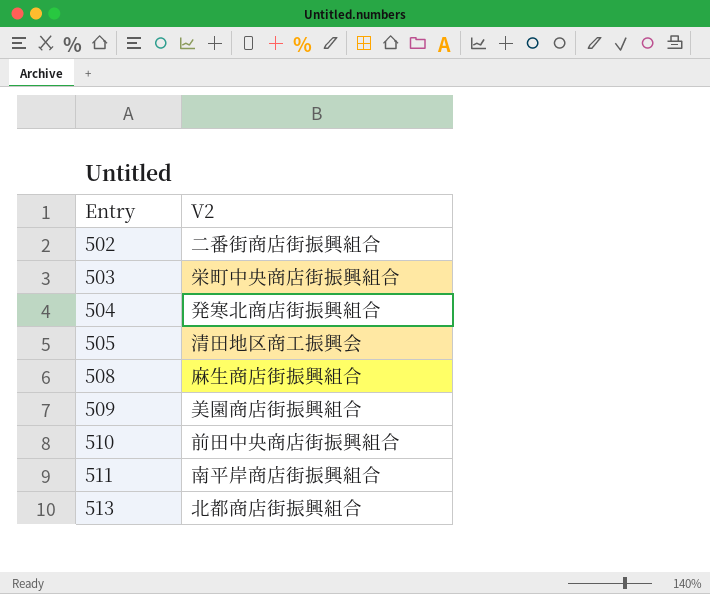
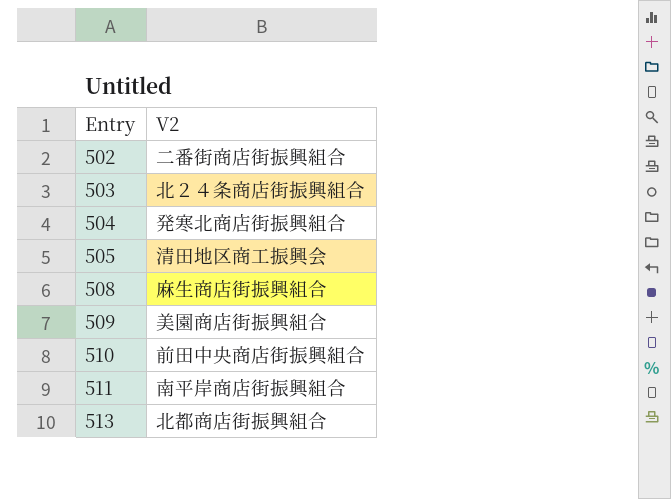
503 | V2: 栄町中央商店街振興組合 -> 北２４条商店街振興組合

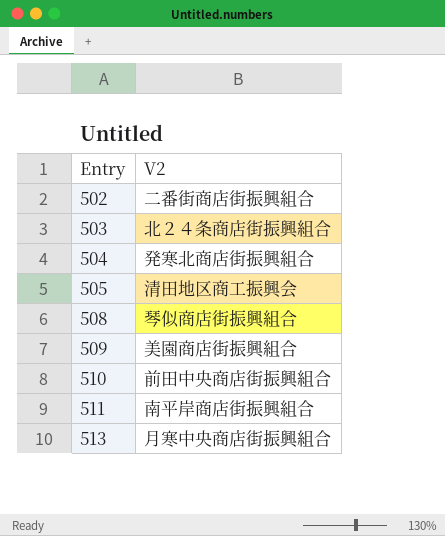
508 | V2: 麻生商店街振興組合 -> 琴似商店街振興組合
513 | V2: 北都商店街振興組合 -> 月寒中央商店街振興組合

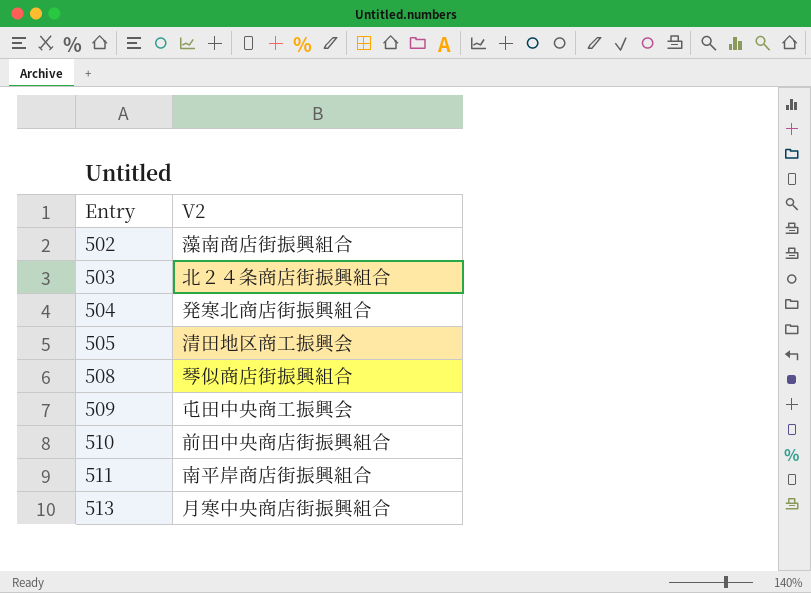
502 | V2: 二番街商店街振興組合 -> 藻南商店街振興組合
509 | V2: 美園商店街振興組合 -> 屯田中央商工振興会

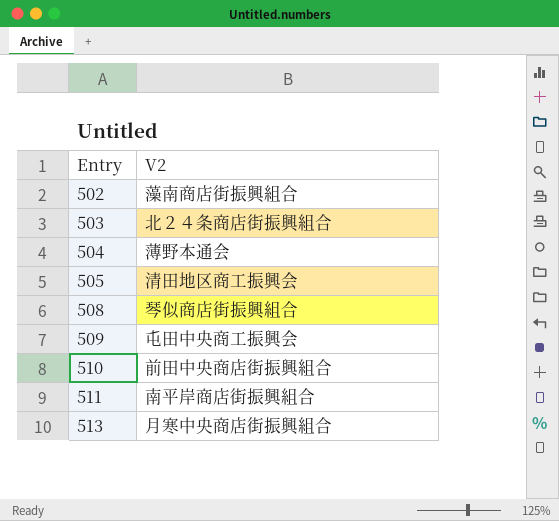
504 | V2: 発寒北商店街振興組合 -> 薄野本通会

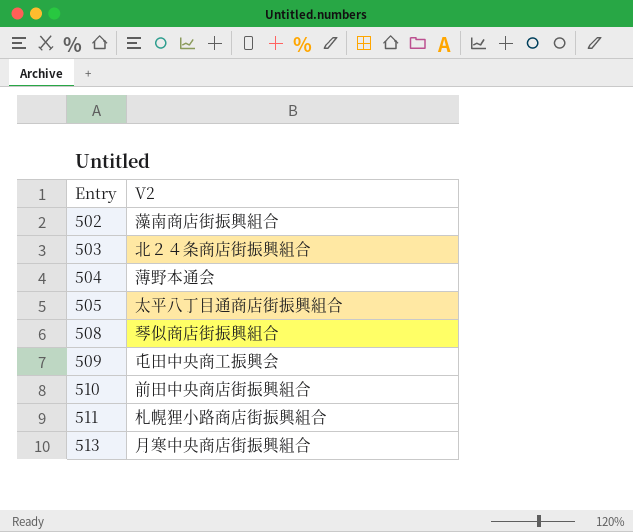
505 | V2: 清田地区商工振興会 -> 太平八丁目通商店街振興組合
511 | V2: 南平岸商店街振興組合 -> 札幌狸小路商店街振興組合

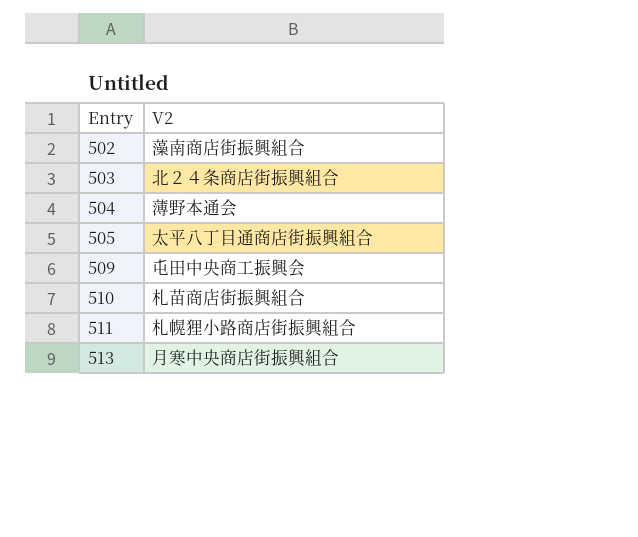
row 508: 琴似商店街振興組合 -> none
510 | V2: 前田中央商店街振興組合 -> 札苗商店街振興組合

